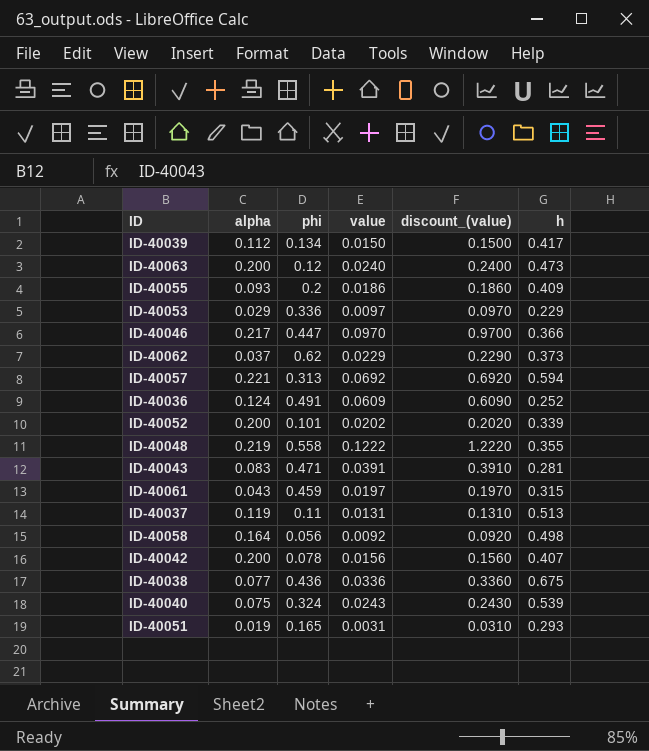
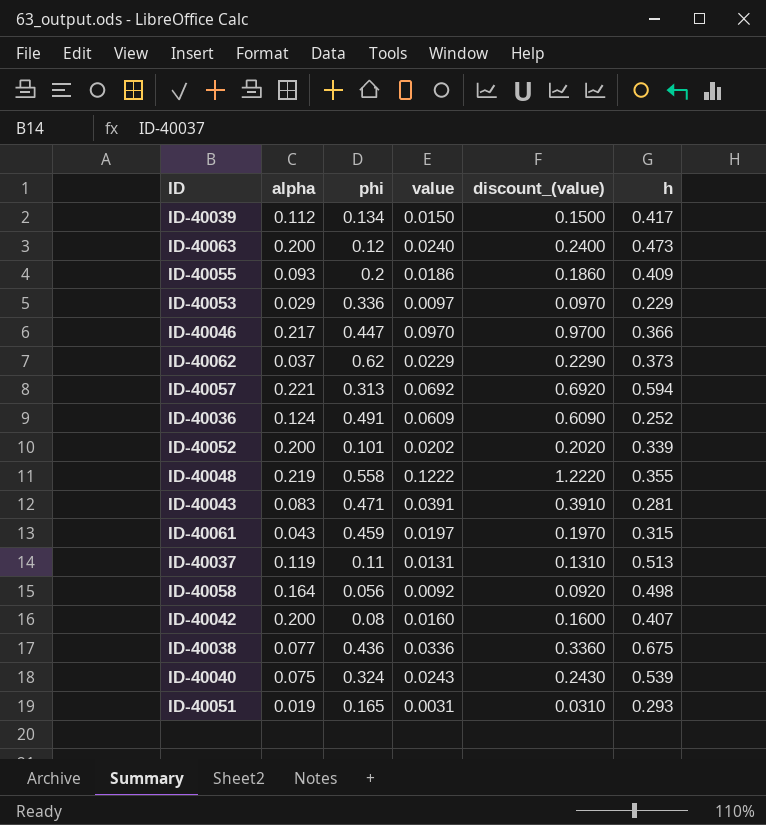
ID-40042 | phi: 0.078 -> 0.08
ID-40042 | value: 0.0156 -> 0.0160
ID-40042 | discount_(value): 0.1560 -> 0.1600

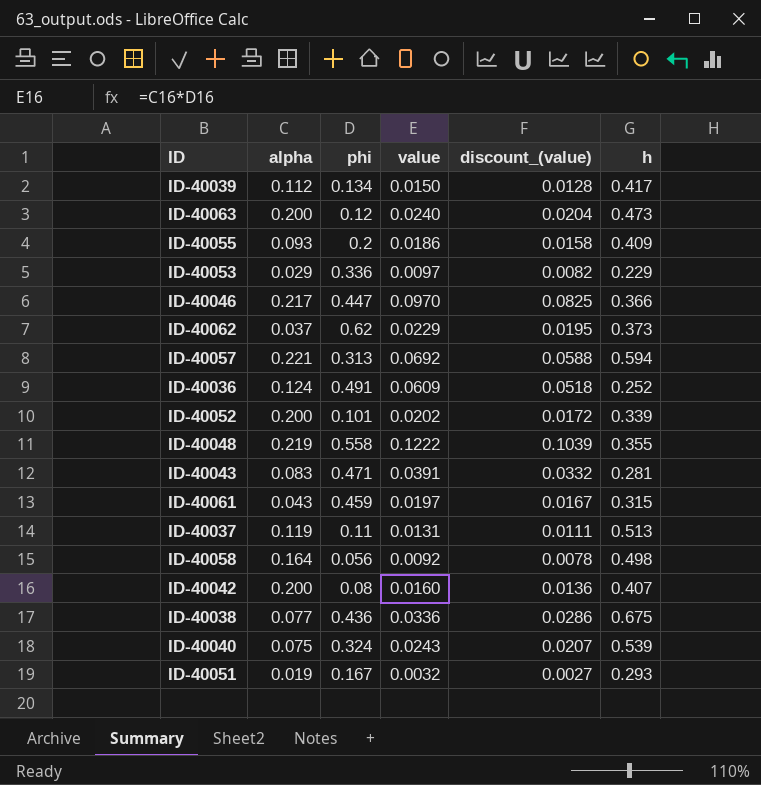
column discount_(value) | formula: [value] * 10 -> [value] * 0.85
ID-40051 | phi: 0.165 -> 0.167
ID-40051 | value: 0.0031 -> 0.0032

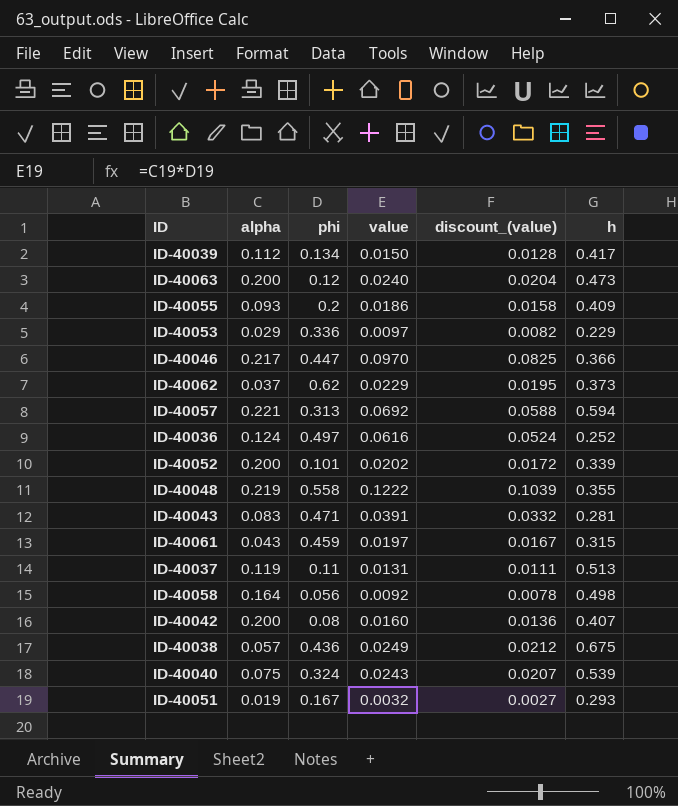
ID-40036 | phi: 0.491 -> 0.497
ID-40036 | value: 0.0609 -> 0.0616
ID-40036 | discount_(value): 0.0518 -> 0.0524
ID-40038 | alpha: 0.077 -> 0.057
ID-40038 | value: 0.0336 -> 0.0249
ID-40038 | discount_(value): 0.0286 -> 0.0212

